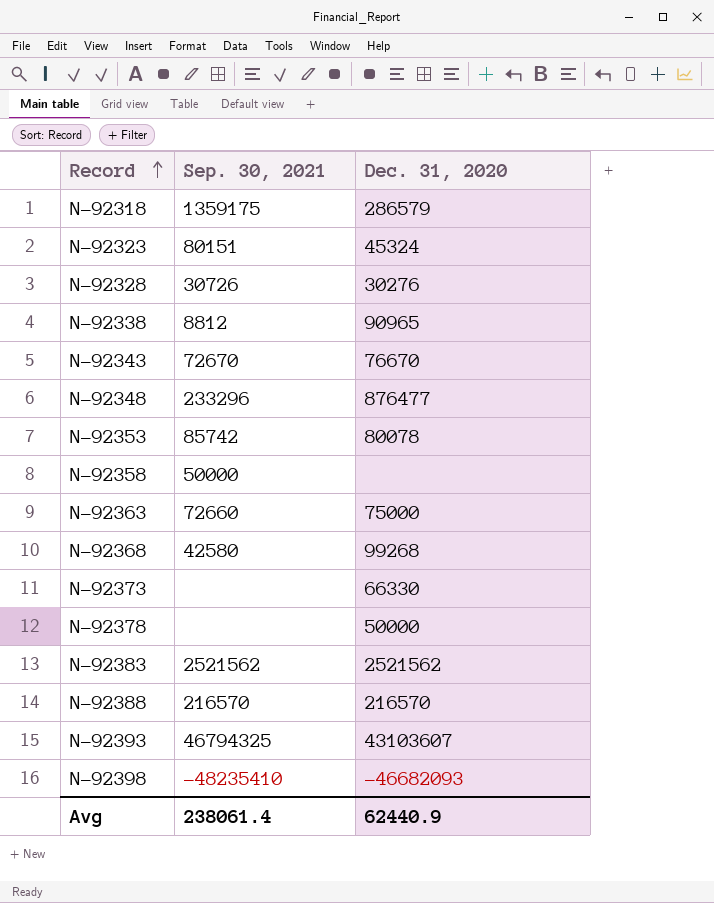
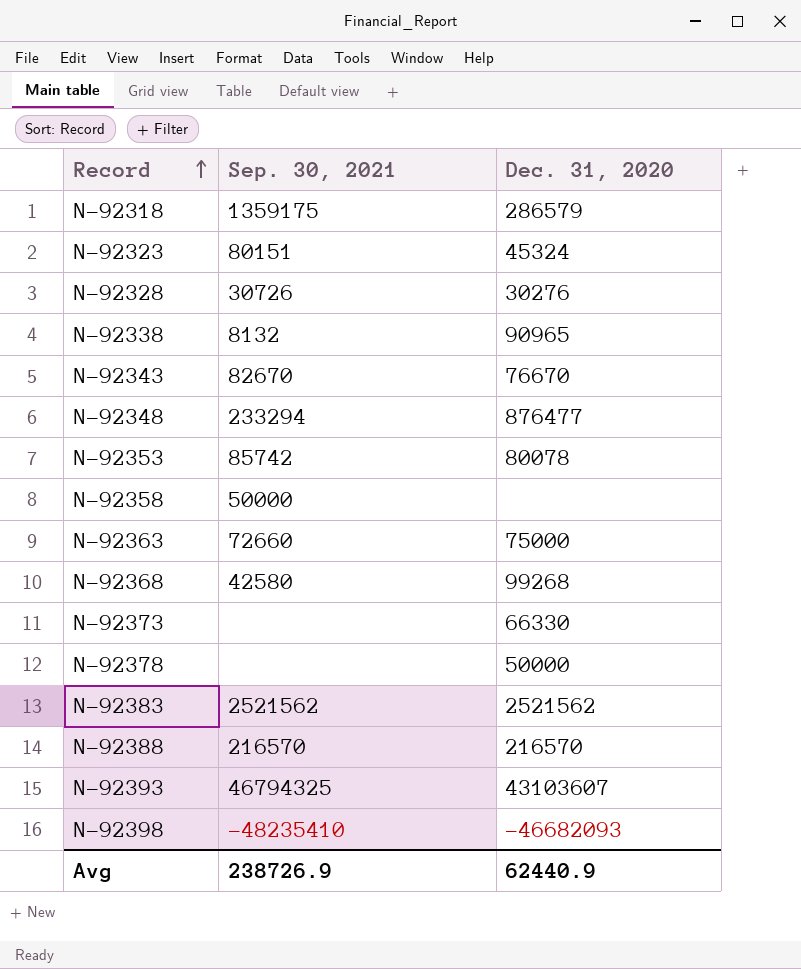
N-92338 | Sep. 30, 2021: 8812 -> 8132
N-92343 | Sep. 30, 2021: 72670 -> 82670
N-92348 | Sep. 30, 2021: 233296 -> 233294
Avg | Sep. 30, 2021: 238061.4 -> 238726.9

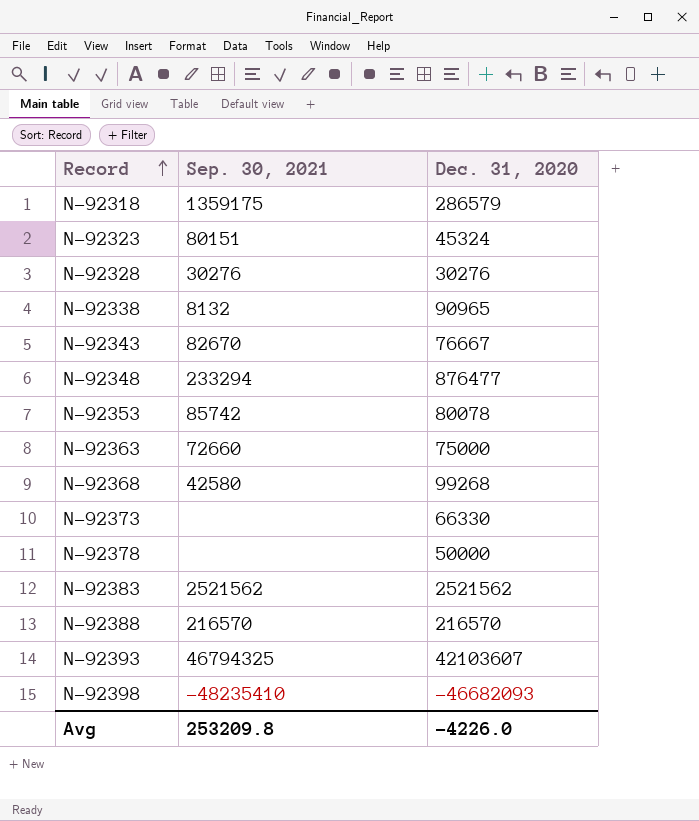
row N-92358: 50000 | none -> none
N-92328 | Sep. 30, 2021: 30726 -> 30276
N-92343 | Dec. 31, 2020: 76670 -> 76667
N-92393 | Dec. 31, 2020: 43103607 -> 42103607
Avg | Sep. 30, 2021: 238726.9 -> 253209.8
Avg | Dec. 31, 2020: 62440.9 -> -4226.0

